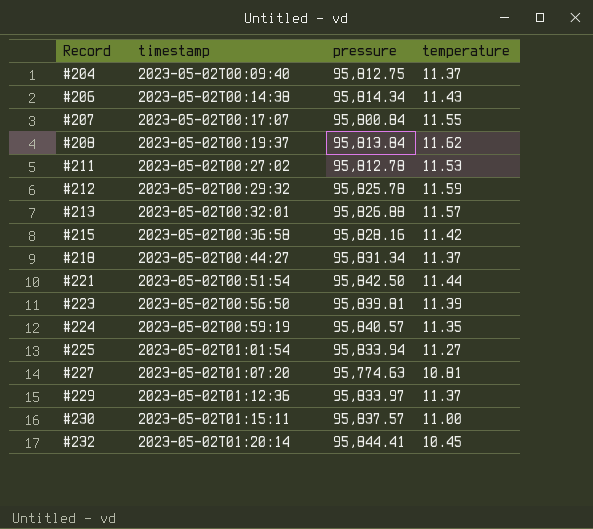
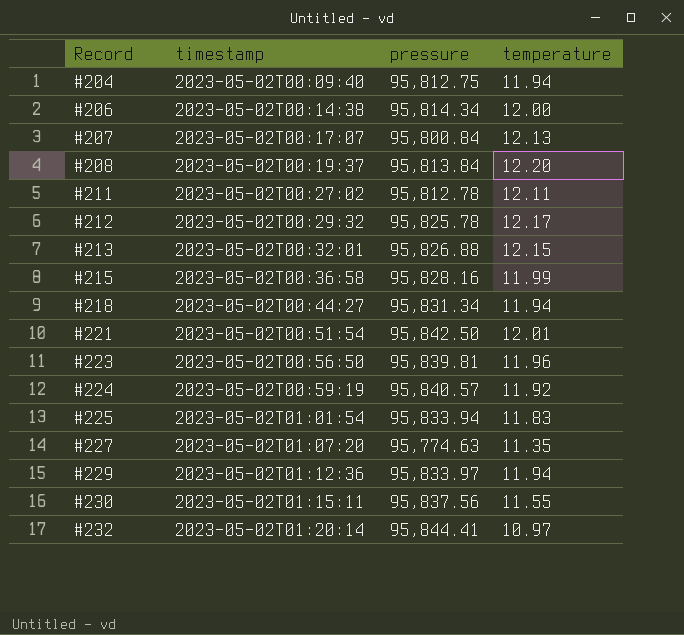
#204 | temperature: 11.37 -> 11.94
#206 | temperature: 11.43 -> 12.00
#207 | temperature: 11.55 -> 12.13
#208 | temperature: 11.62 -> 12.20
#211 | temperature: 11.53 -> 12.11
#212 | temperature: 11.59 -> 12.17
#213 | temperature: 11.57 -> 12.15
#215 | temperature: 11.42 -> 11.99
#218 | temperature: 11.37 -> 11.94
#221 | temperature: 11.44 -> 12.01
#223 | temperature: 11.39 -> 11.96
#224 | temperature: 11.35 -> 11.92
#225 | temperature: 11.27 -> 11.83
#227 | temperature: 10.81 -> 11.35
#229 | temperature: 11.37 -> 11.94
#230 | pressure: 95,837.57 -> 95,837.56
#230 | temperature: 11.00 -> 11.55
#232 | temperature: 10.45 -> 10.97

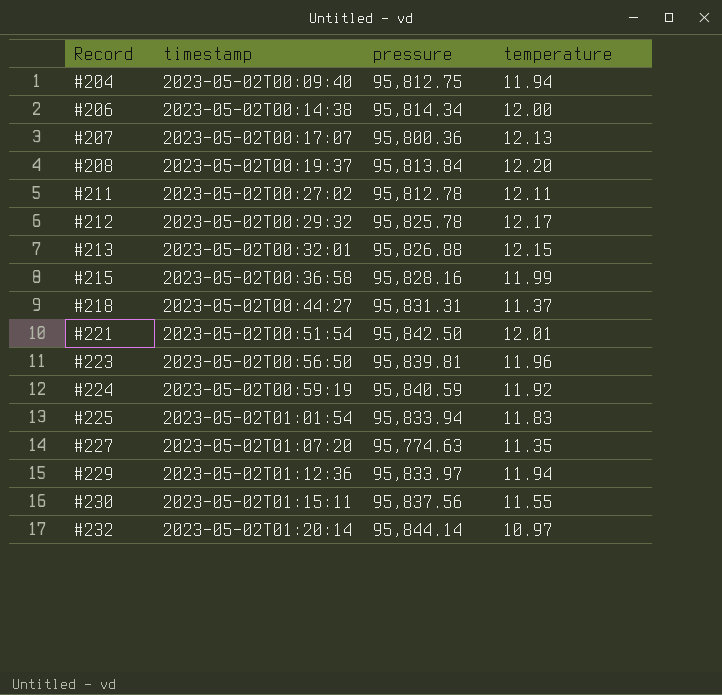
#207 | pressure: 95,800.84 -> 95,800.36
#218 | pressure: 95,831.34 -> 95,831.31
#218 | temperature: 11.94 -> 11.37
#224 | pressure: 95,840.57 -> 95,840.59
#232 | pressure: 95,844.41 -> 95,844.14

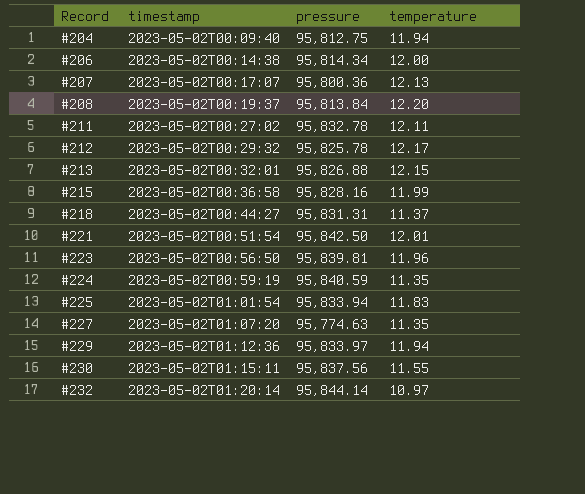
#211 | pressure: 95,812.78 -> 95,832.78
#224 | temperature: 11.92 -> 11.35

